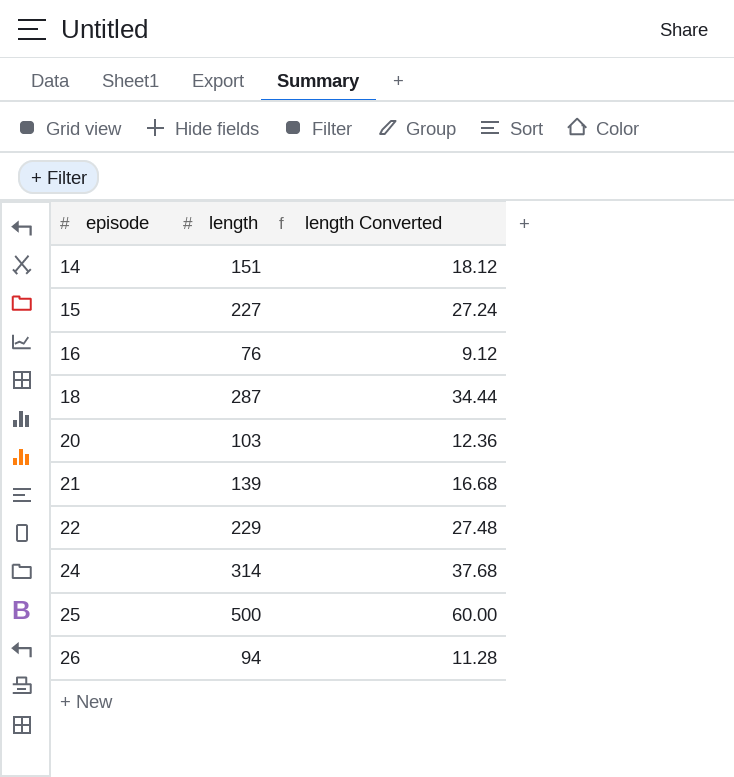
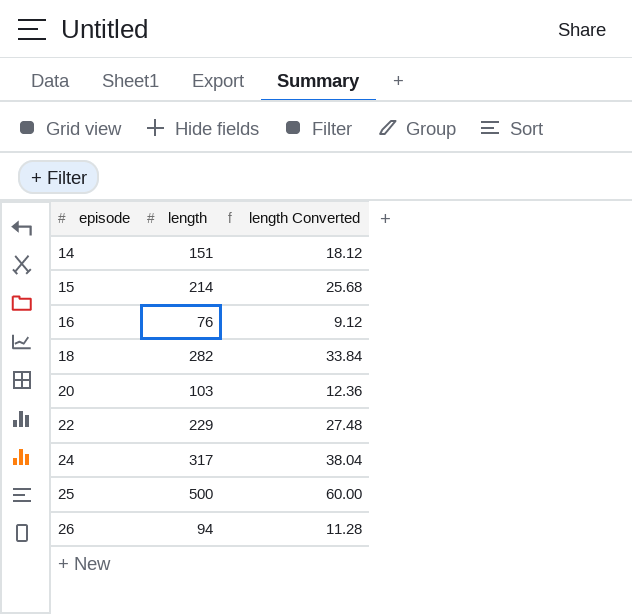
row 21: 139 | 16.68 -> none
15 | length: 227 -> 214
15 | length Converted: 27.24 -> 25.68
18 | length: 287 -> 282
18 | length Converted: 34.44 -> 33.84
24 | length: 314 -> 317
24 | length Converted: 37.68 -> 38.04

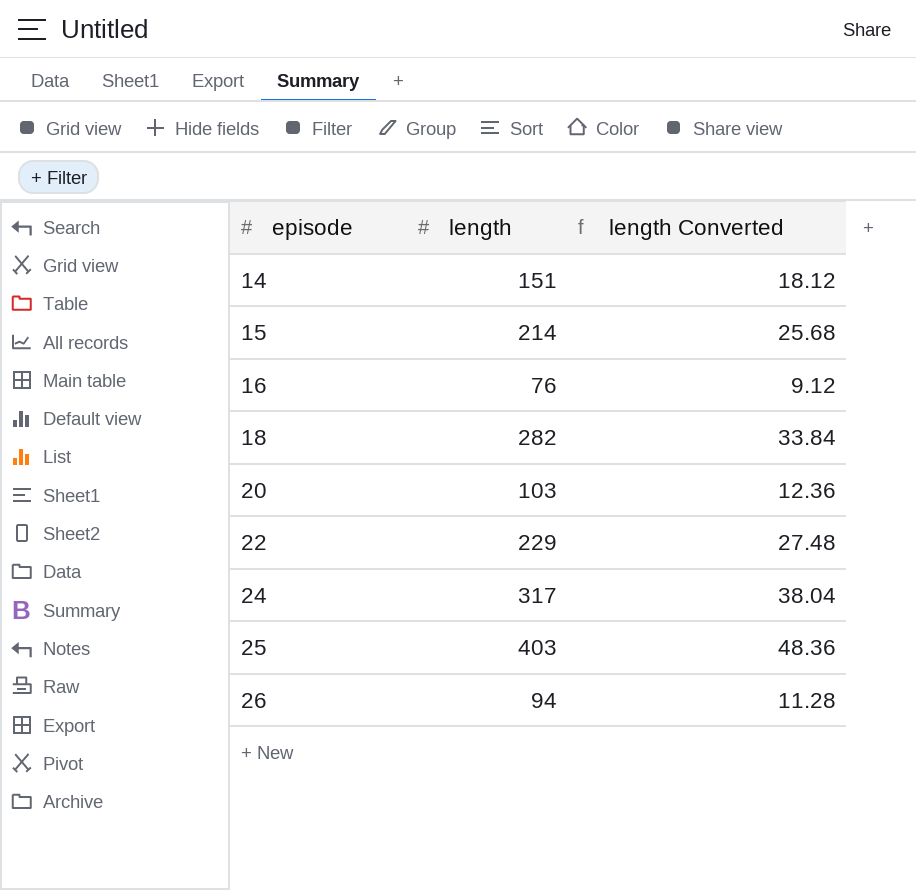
25 | length: 500 -> 403
25 | length Converted: 60.00 -> 48.36

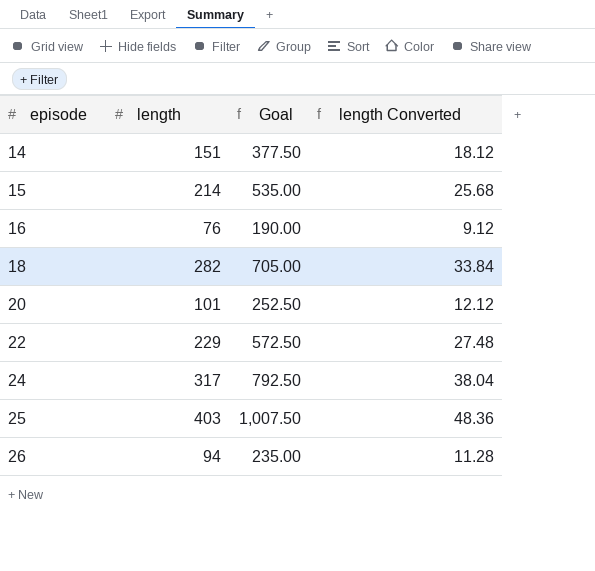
column Goal | formula: none -> [length] * 2.5
20 | length: 103 -> 101
20 | length Converted: 12.36 -> 12.12

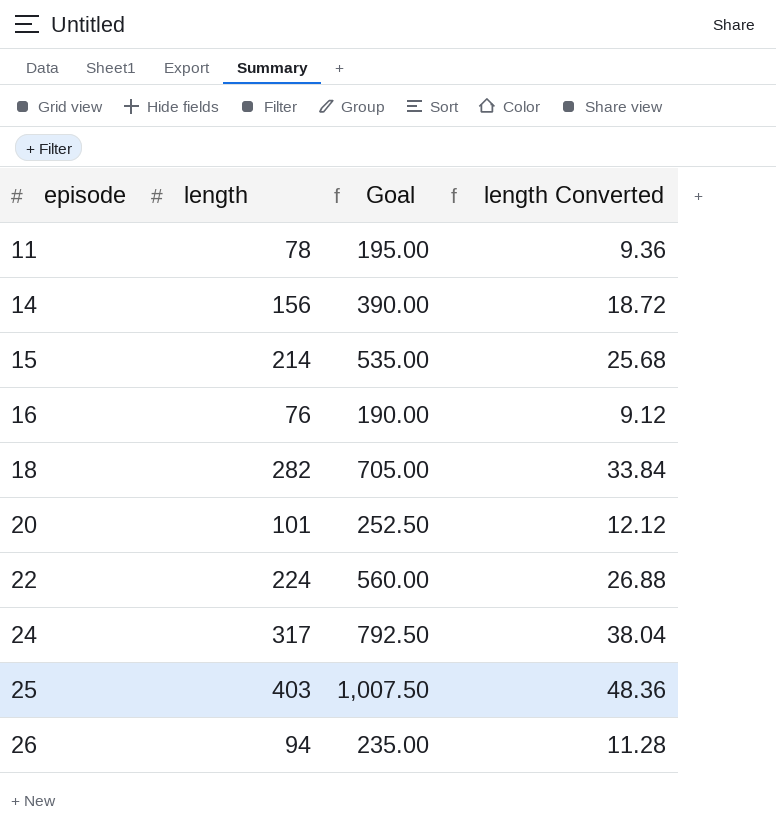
row 11: none -> 78 | 195.00 | 9.36
14 | length: 151 -> 156
14 | Goal: 377.50 -> 390.00
14 | length Converted: 18.12 -> 18.72
22 | length: 229 -> 224
22 | Goal: 572.50 -> 560.00
22 | length Converted: 27.48 -> 26.88

